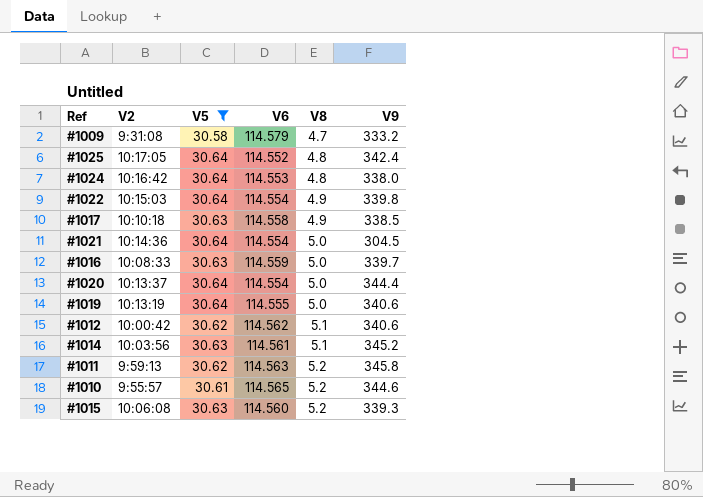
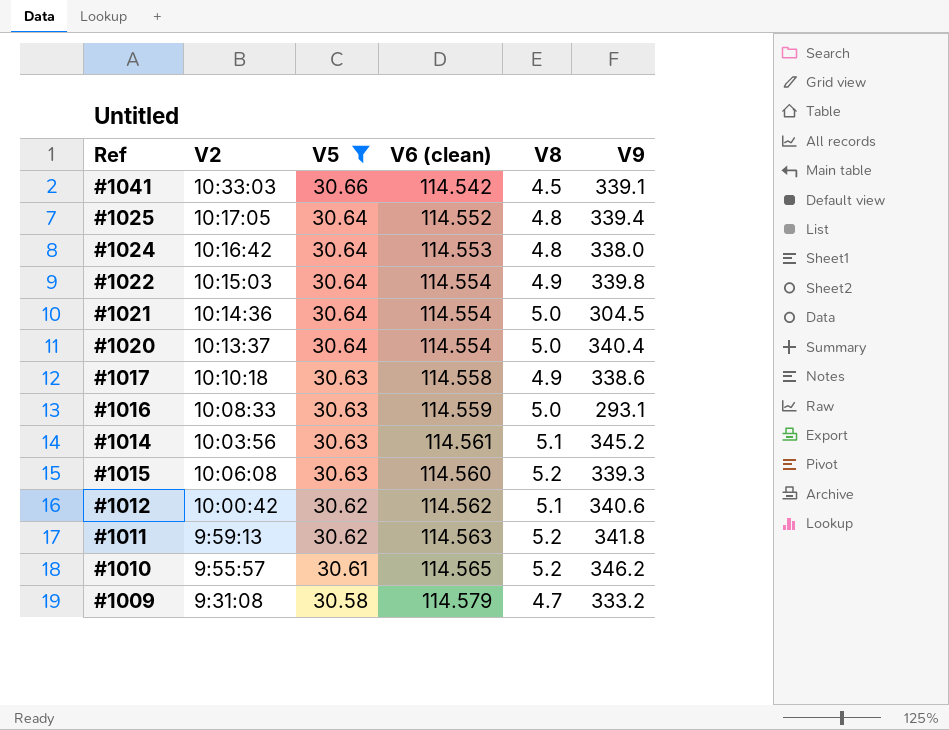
row order: V8 ascending -> V5 descending
column name: V6 -> V6 (clean)
row #1019: 10:13:19 | 30.64 | 114.555 | 5.0 | 340.6 -> none
row #1041: none -> 10:33:03 | 30.66 | 114.542 | 4.5 | 339.1
#1025 | V9: 342.4 -> 339.4
#1020 | V9: 344.4 -> 340.4
#1017 | V9: 338.5 -> 338.6
#1016 | V9: 339.7 -> 293.1
#1011 | V9: 345.8 -> 341.8
#1010 | V9: 344.6 -> 346.2

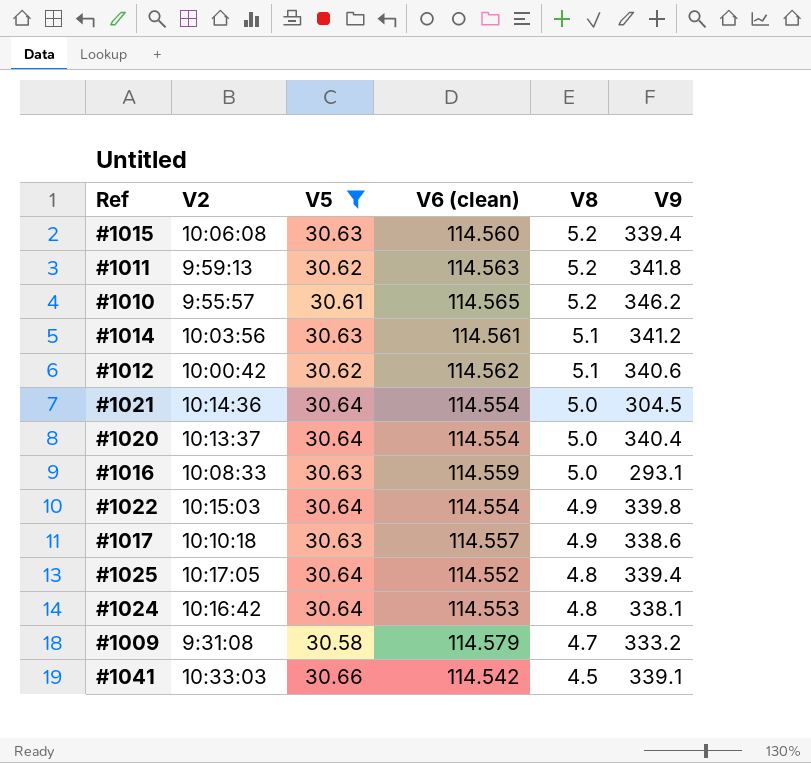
row order: V5 descending -> V8 descending
#1015 | V9: 339.3 -> 339.4
#1014 | V9: 345.2 -> 341.2
#1017 | V6 (clean): 114.558 -> 114.557
#1024 | V9: 338.0 -> 338.1

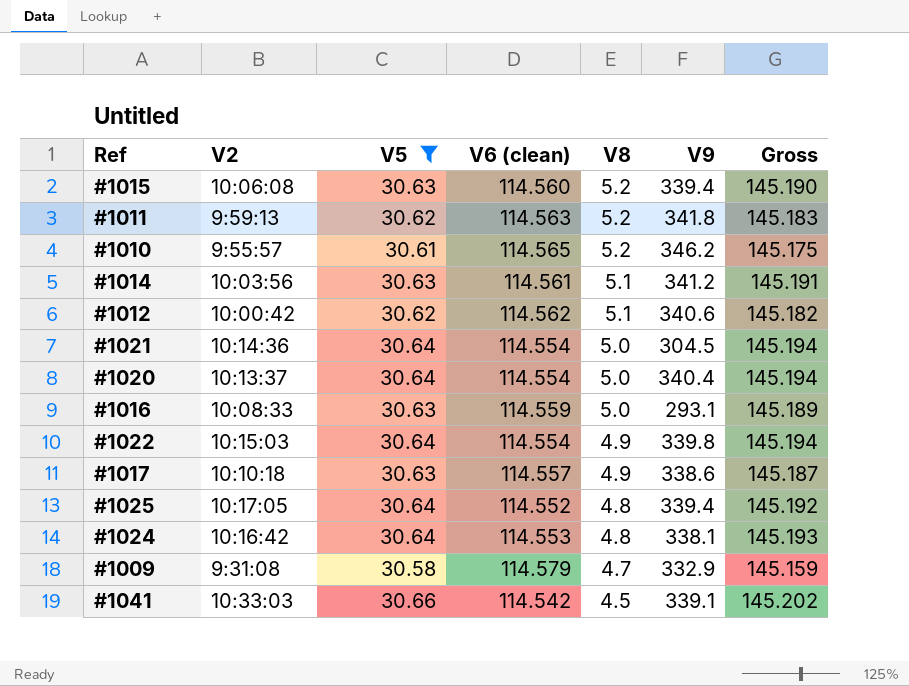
column Gross | formula: none -> [V5] + [V6 (clean)]
#1009 | V9: 333.2 -> 332.9

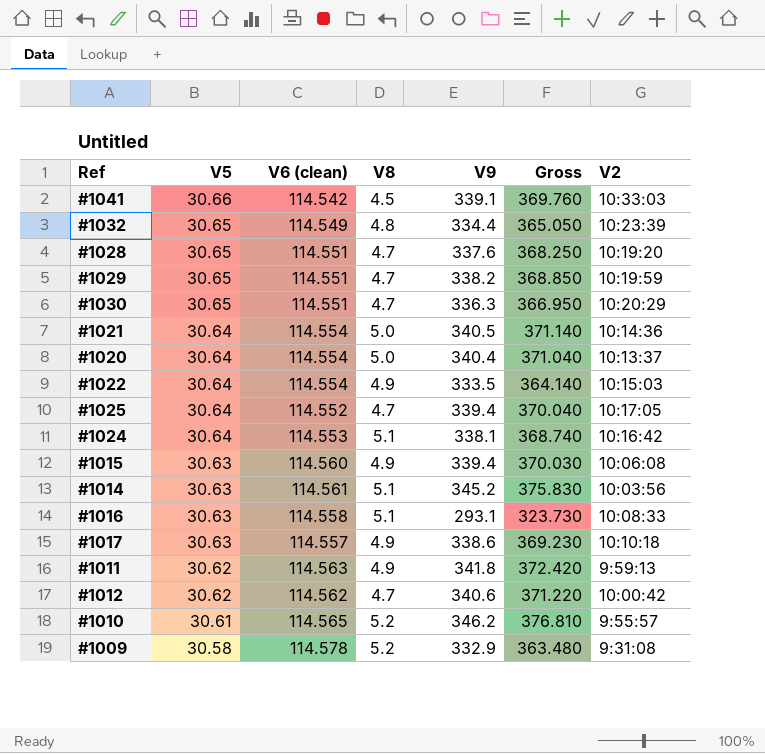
filter: V5 != 30.65 -> none
row order: V8 descending -> V5 descending
column Gross | formula: [V5] + [V6 (clean)] -> [V5] + [V9]
column V2 | position: 2 -> 7
#1021 | V9: 304.5 -> 340.5
#1022 | V9: 339.8 -> 333.5
#1025 | V8: 4.8 -> 4.7
#1024 | V8: 4.8 -> 5.1
#1015 | V8: 5.2 -> 4.9
#1014 | V9: 341.2 -> 345.2
#1016 | V6 (clean): 114.559 -> 114.558
#1016 | V8: 5.0 -> 5.1
#1011 | V8: 5.2 -> 4.9
#1012 | V8: 5.1 -> 4.7
#1009 | V6 (clean): 114.579 -> 114.578
#1009 | V8: 4.7 -> 5.2

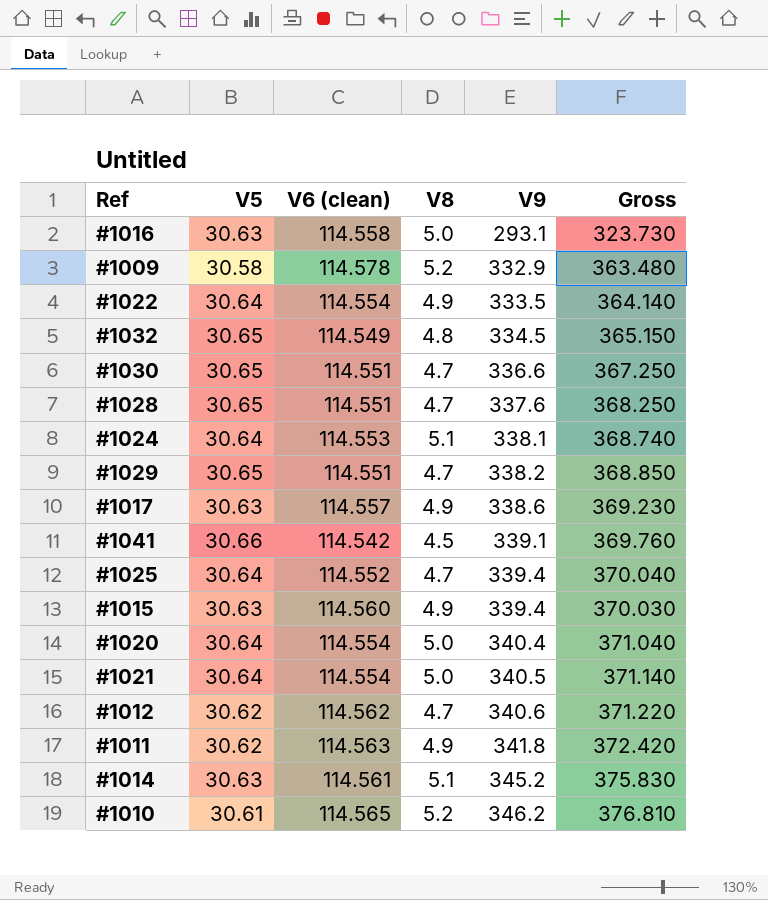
row order: V5 descending -> V9 ascending
column V2 | position: 7 -> none
#1016 | V8: 5.1 -> 5.0
#1032 | V9: 334.4 -> 334.5
#1032 | Gross: 365.050 -> 365.150
#1030 | V9: 336.3 -> 336.6
#1030 | Gross: 366.950 -> 367.250

